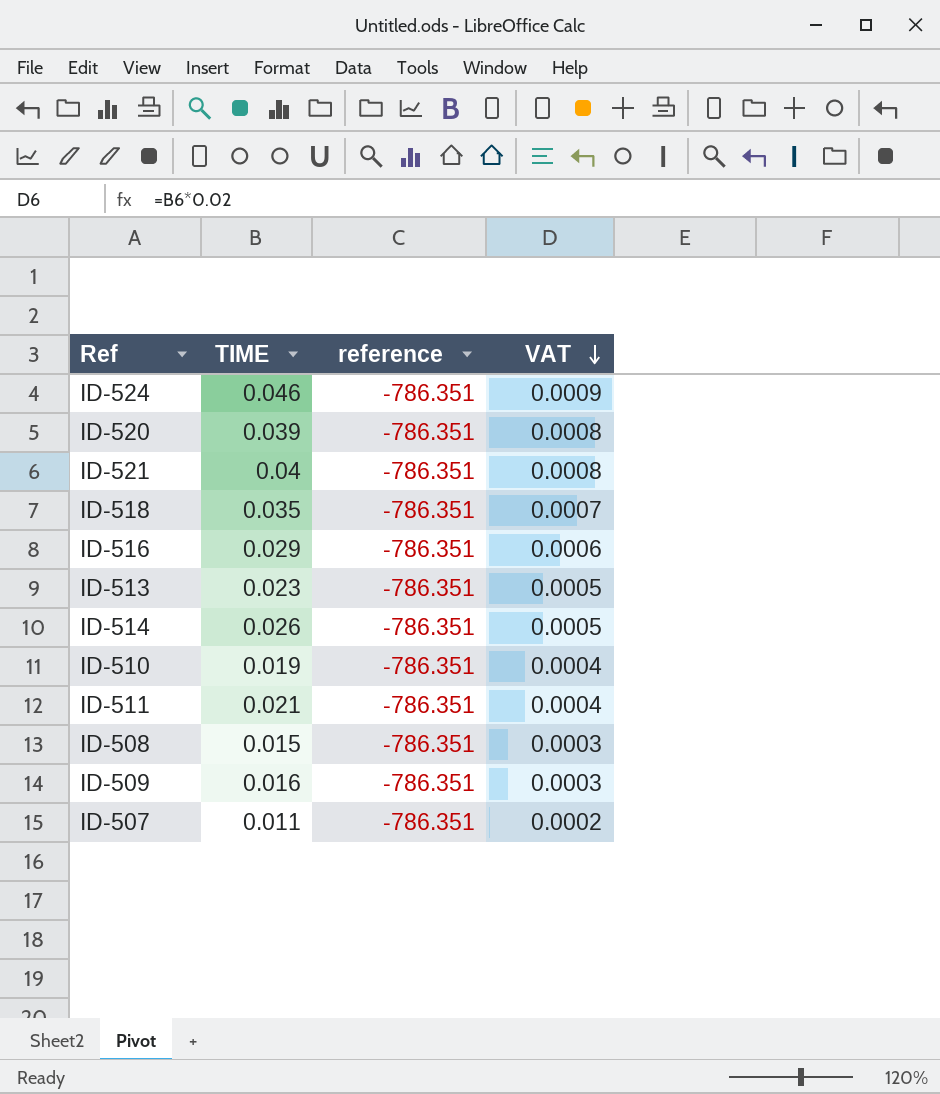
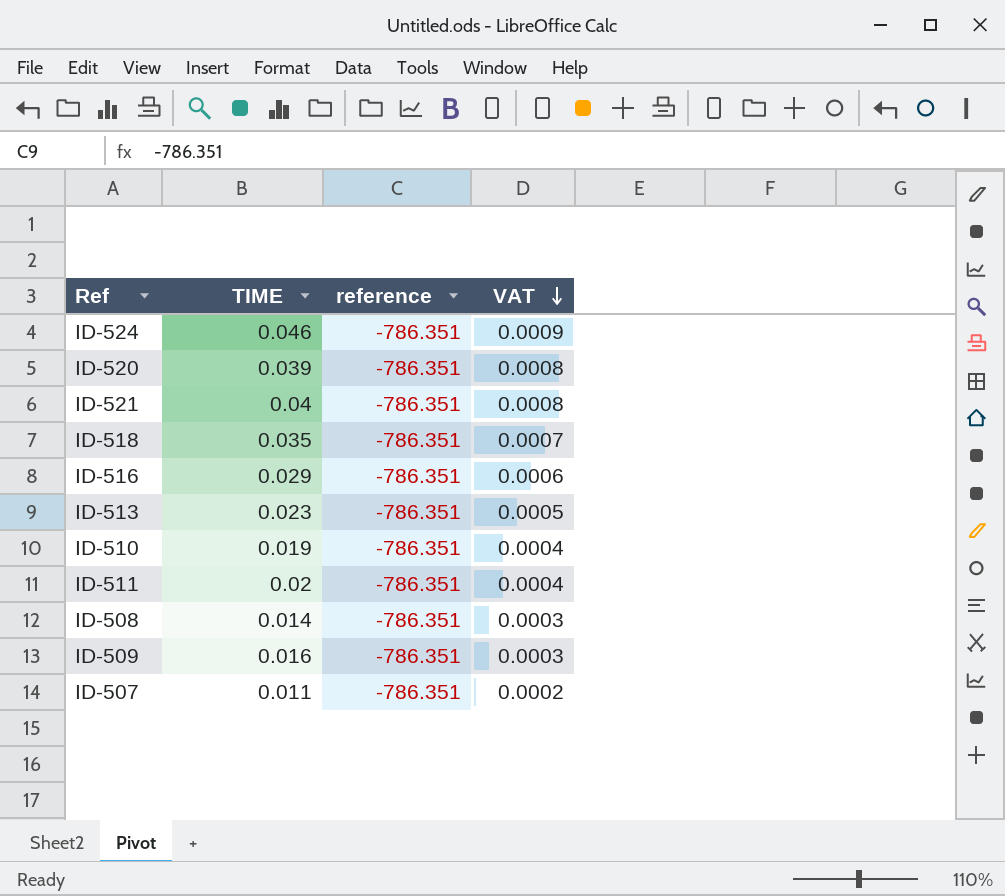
row ID-514: 0.026 | -786.351 | 0.0005 -> none
ID-511 | TIME: 0.021 -> 0.02
ID-508 | TIME: 0.015 -> 0.014

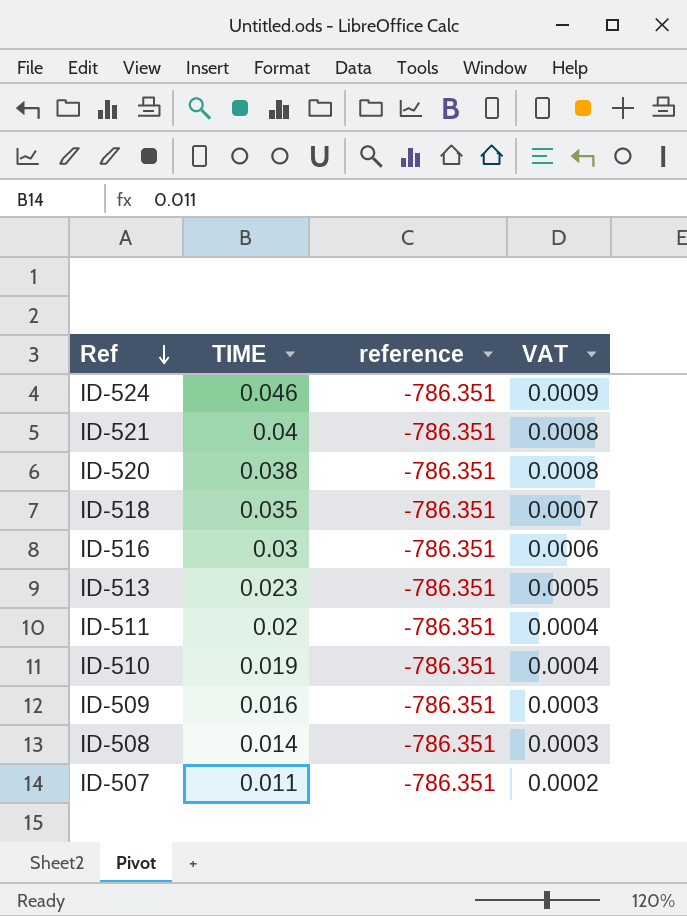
row order: VAT descending -> Ref descending
ID-520 | TIME: 0.039 -> 0.038
ID-516 | TIME: 0.029 -> 0.03

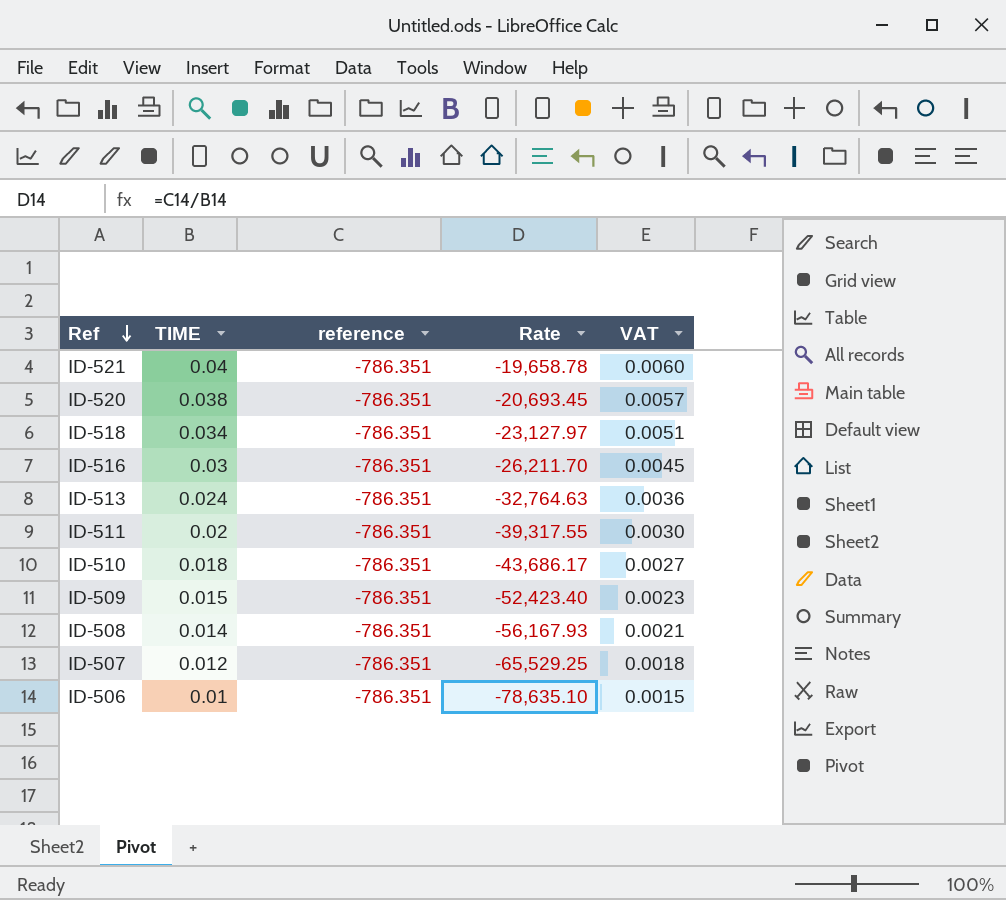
column Rate | formula: none -> [reference] / [TIME]
column VAT | formula: [TIME] * 0.02 -> [TIME] * 0.15
row ID-524: 0.046 | -786.351 | 0.0009 -> none
ID-518 | TIME: 0.035 -> 0.034
ID-513 | TIME: 0.023 -> 0.024
ID-510 | TIME: 0.019 -> 0.018
ID-509 | TIME: 0.016 -> 0.015
ID-507 | TIME: 0.011 -> 0.012
row ID-506: none -> 0.01 | -786.351 | -78,635.10 | 0.0015

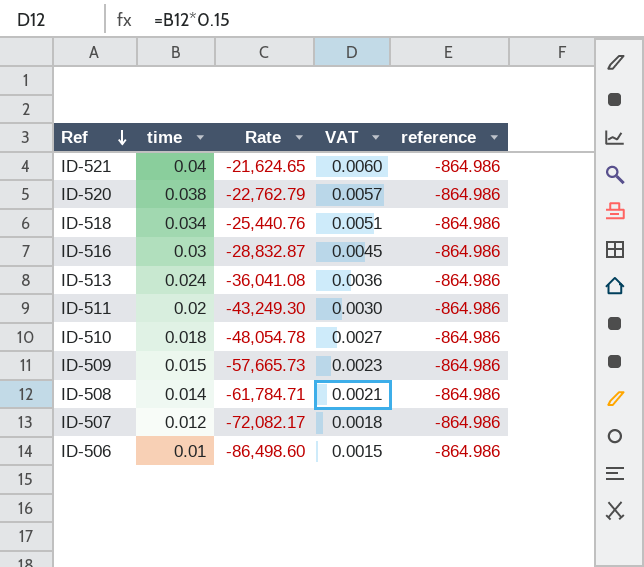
column name: TIME -> time
column reference | position: 3 -> 5
ID-521 | Rate: -19,658.78 -> -21,624.65
ID-521 | reference: -786.351 -> -864.986
ID-520 | Rate: -20,693.45 -> -22,762.79
ID-520 | reference: -786.351 -> -864.986
ID-518 | Rate: -23,127.97 -> -25,440.76
ID-518 | reference: -786.351 -> -864.986
ID-516 | Rate: -26,211.70 -> -28,832.87
ID-516 | reference: -786.351 -> -864.986
ID-513 | Rate: -32,764.63 -> -36,041.08
ID-513 | reference: -786.351 -> -864.986
ID-511 | Rate: -39,317.55 -> -43,249.30
ID-511 | reference: -786.351 -> -864.986
ID-510 | Rate: -43,686.17 -> -48,054.78
ID-510 | reference: -786.351 -> -864.986
ID-509 | Rate: -52,423.40 -> -57,665.73
ID-509 | reference: -786.351 -> -864.986
ID-508 | Rate: -56,167.93 -> -61,784.71
ID-508 | reference: -786.351 -> -864.986
ID-507 | Rate: -65,529.25 -> -72,082.17
ID-507 | reference: -786.351 -> -864.986
ID-506 | Rate: -78,635.10 -> -86,498.60
ID-506 | reference: -786.351 -> -864.986

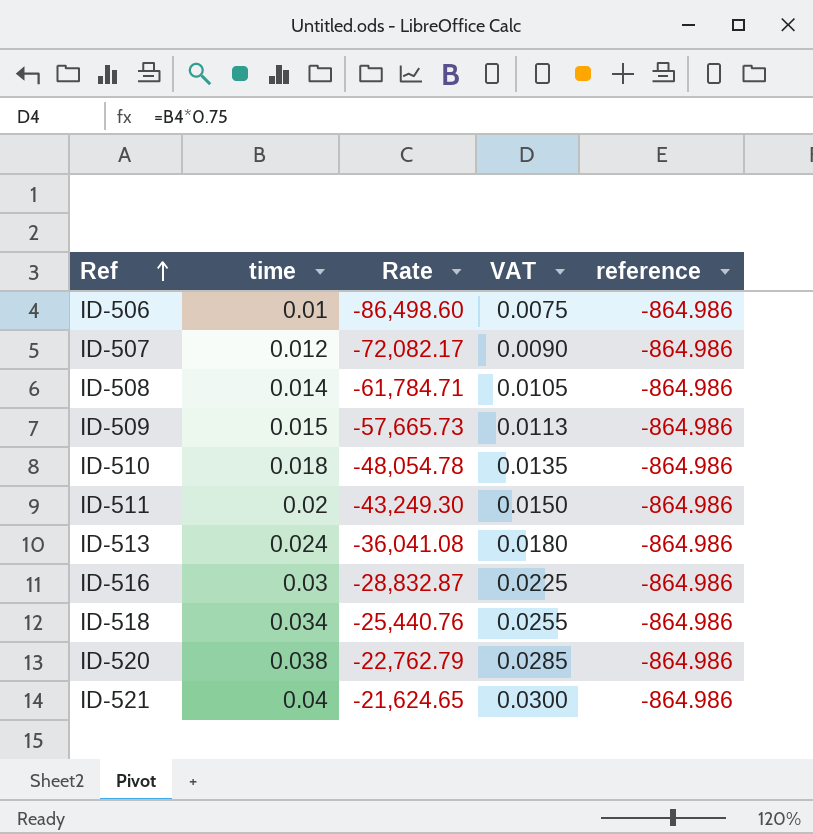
row order: Ref descending -> Ref ascending
column VAT | formula: [time] * 0.15 -> [time] * 0.75

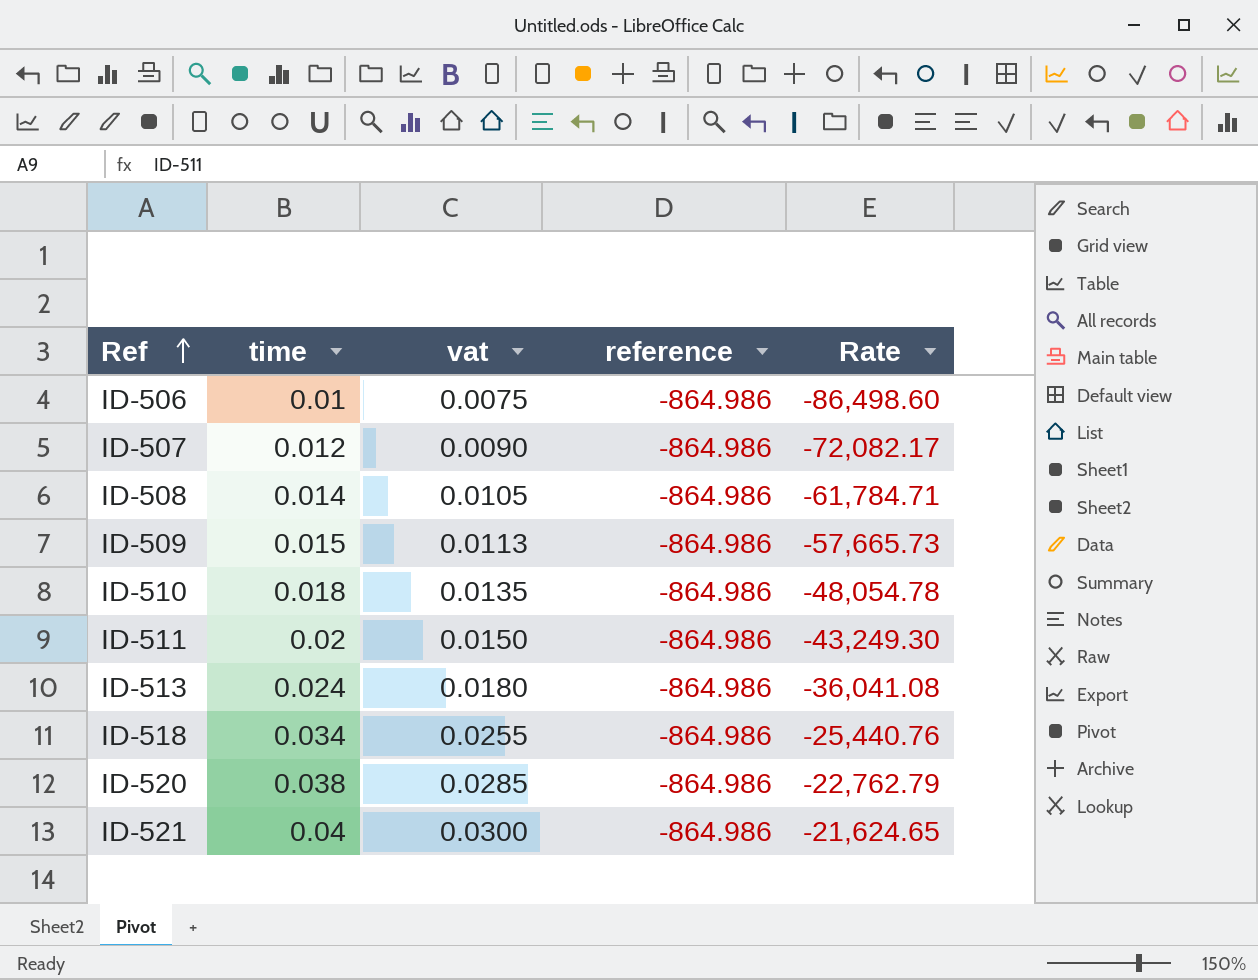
column name: VAT -> vat
column Rate | position: 3 -> 5
row ID-516: 0.03 | -28,832.87 | 0.0225 | -864.986 -> none

